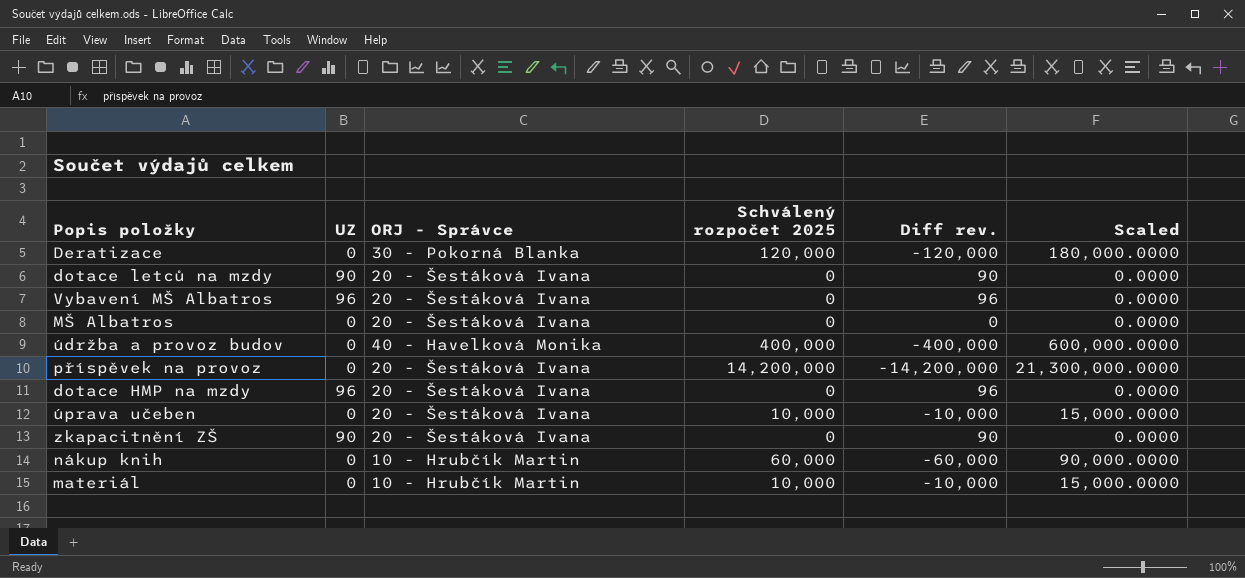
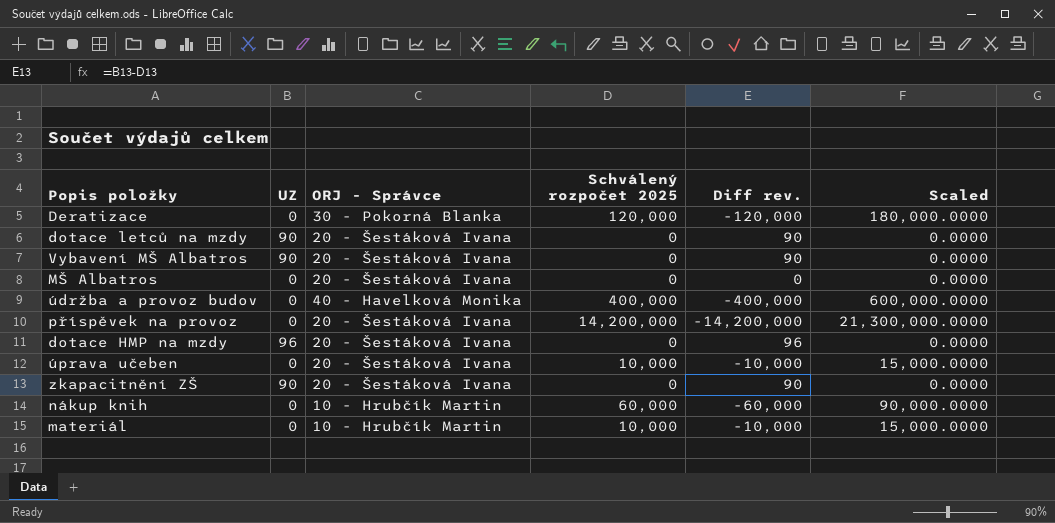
Vybavení MŠ Albatros | UZ: 96 -> 90
Vybavení MŠ Albatros | Diff rev.: 96 -> 90

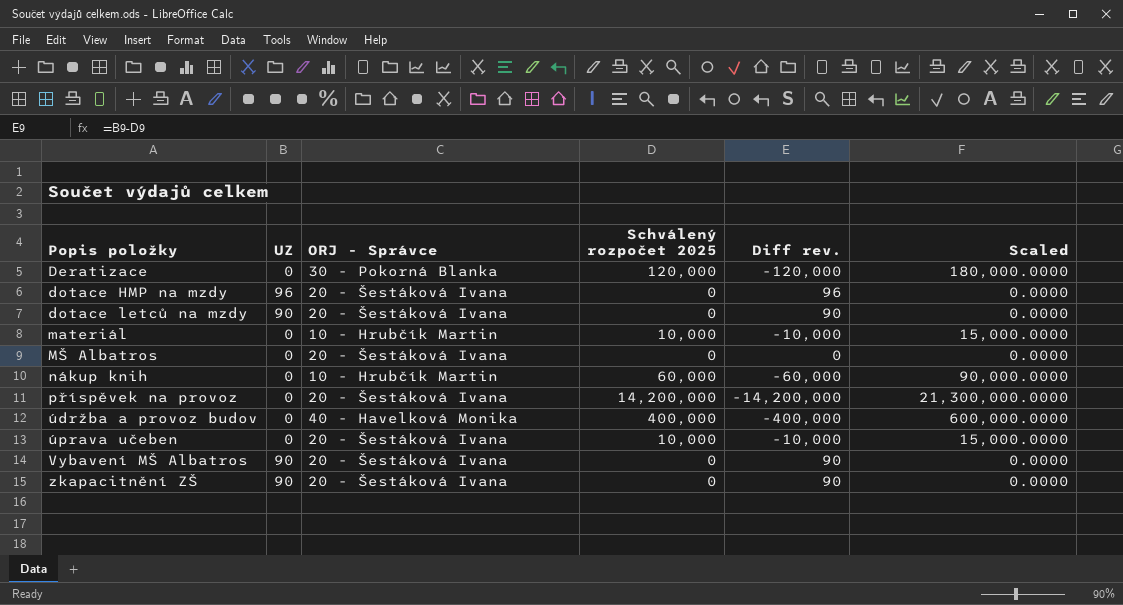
row order: none -> Popis položky ascending

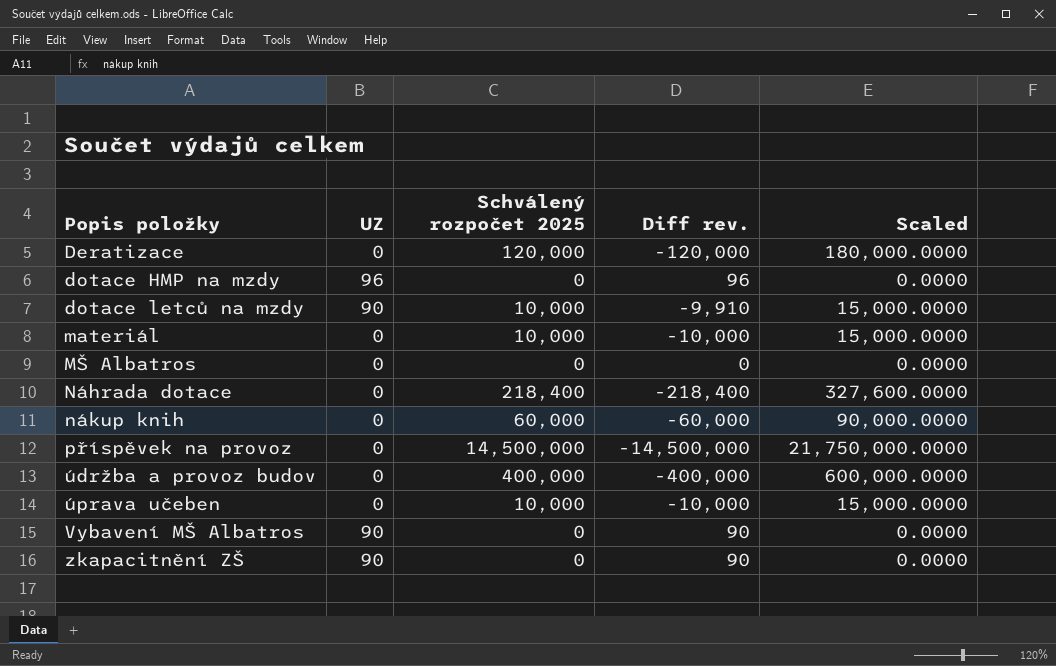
column ORJ - Správce | position: 3 -> none
dotace letců na mzdy | Schválený rozpočet 2025: 0 -> 10,000
dotace letců na mzdy | Diff rev.: 90 -> -9,910
dotace letců na mzdy | Scaled: 0.0000 -> 15,000.0000
row Náhrada dotace: none -> 0 | 218,400 | -218,400 | 327,600.0000
příspěvek na provoz | Schválený rozpočet 2025: 14,200,000 -> 14,500,000
příspěvek na provoz | Diff rev.: -14,200,000 -> -14,500,000
příspěvek na provoz | Scaled: 21,300,000.0000 -> 21,750,000.0000

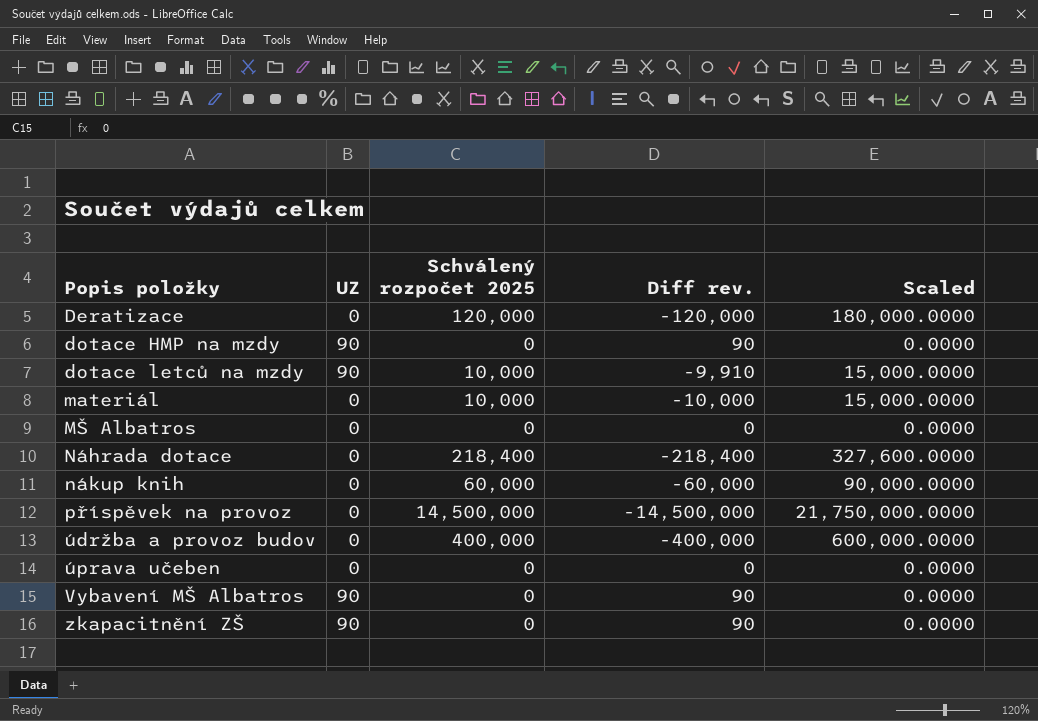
dotace HMP na mzdy | UZ: 96 -> 90
dotace HMP na mzdy | Diff rev.: 96 -> 90
úprava učeben | Schválený rozpočet 2025: 10,000 -> 0
úprava učeben | Diff rev.: -10,000 -> 0
úprava učeben | Scaled: 15,000.0000 -> 0.0000

